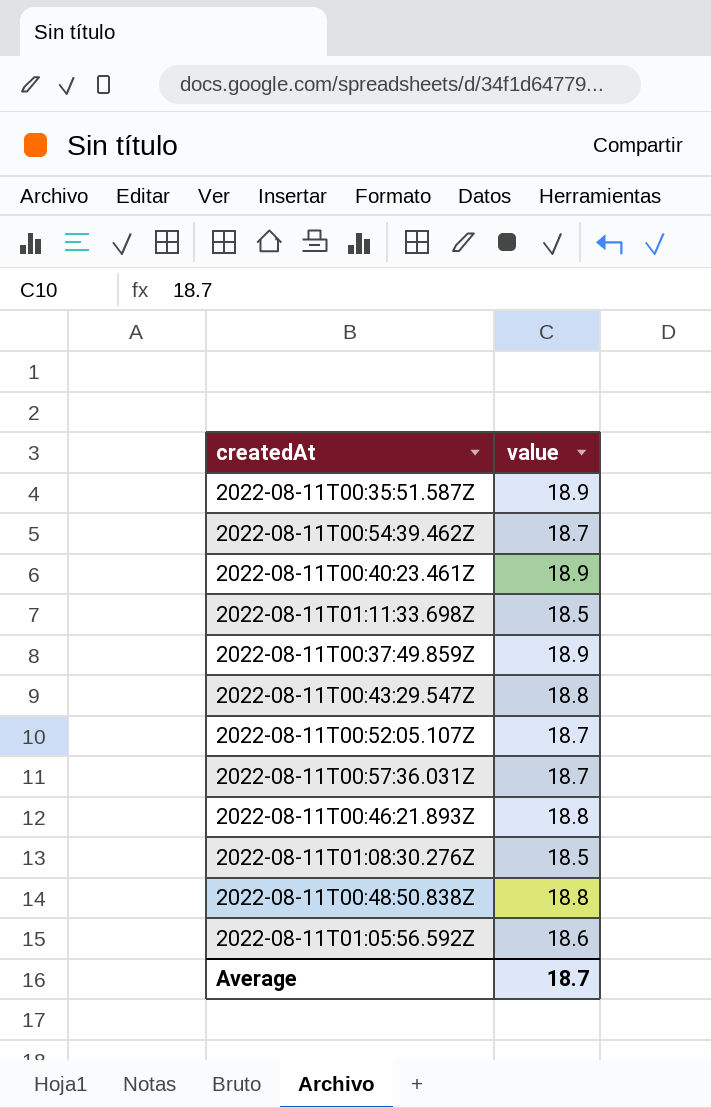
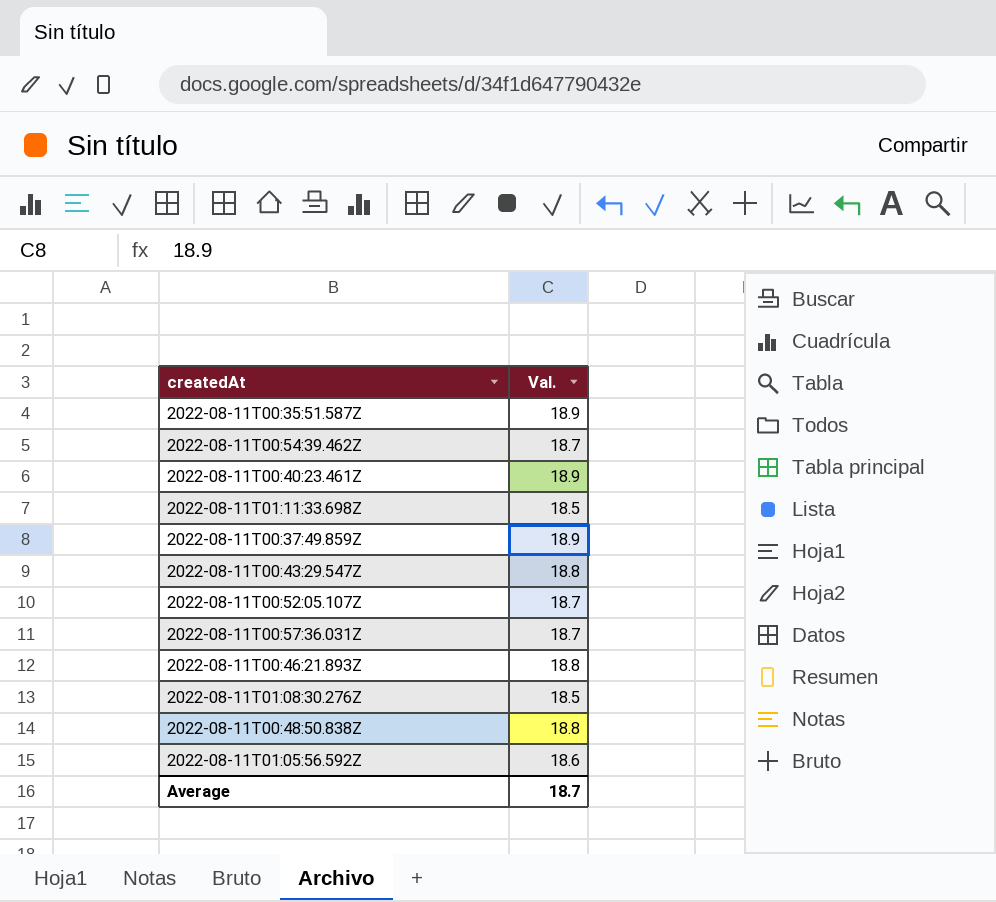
column name: value -> Val.

